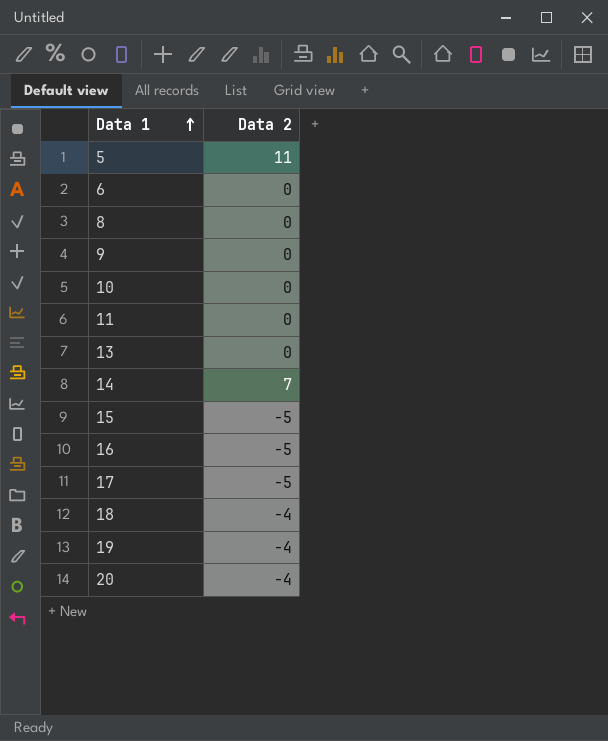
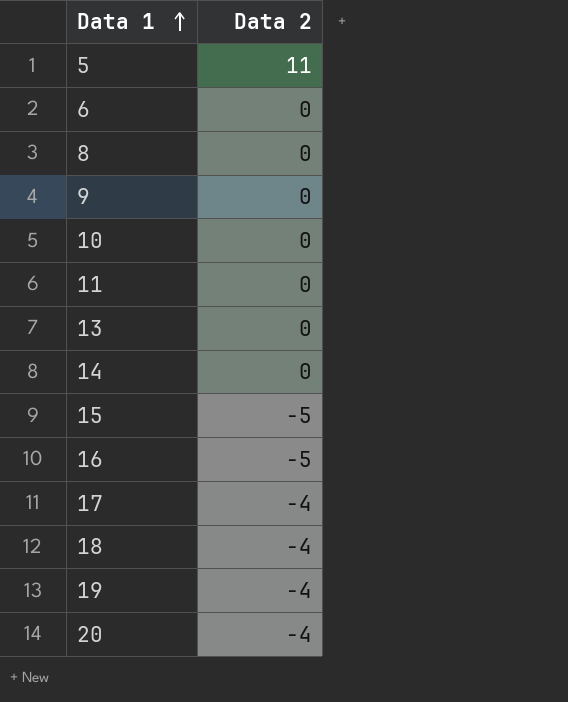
14 | Data 2: 7 -> 0
17 | Data 2: -5 -> -4

